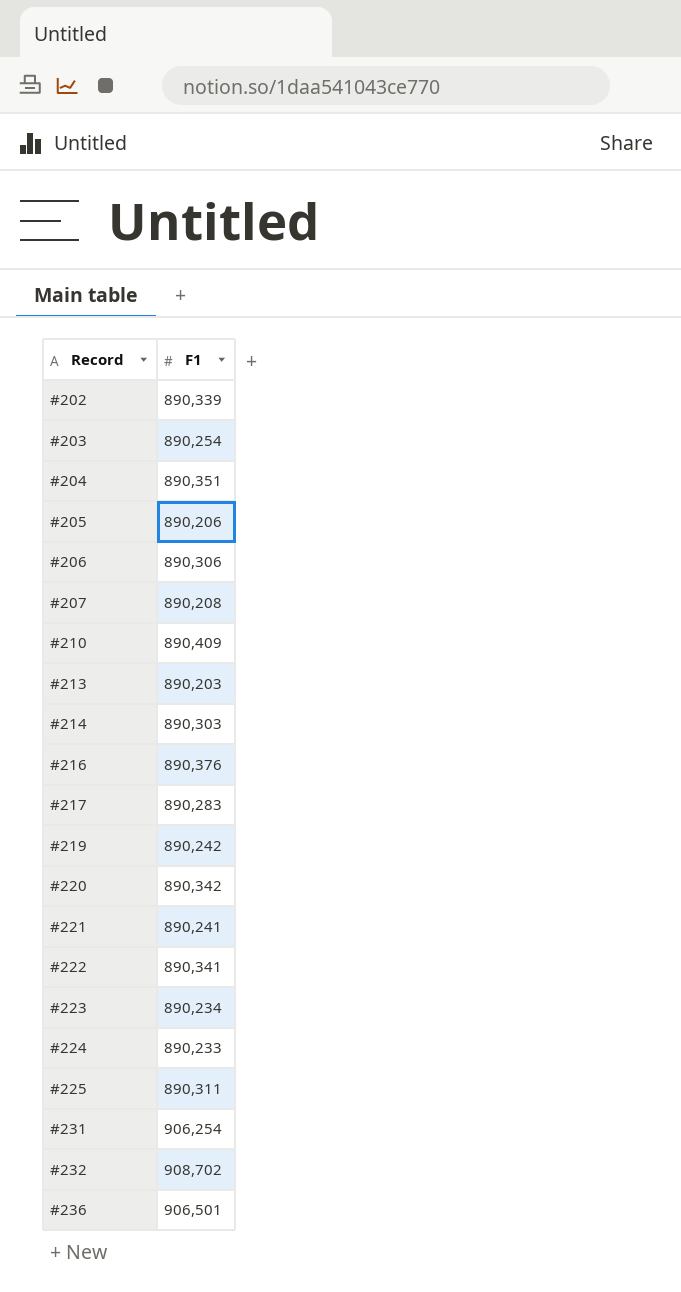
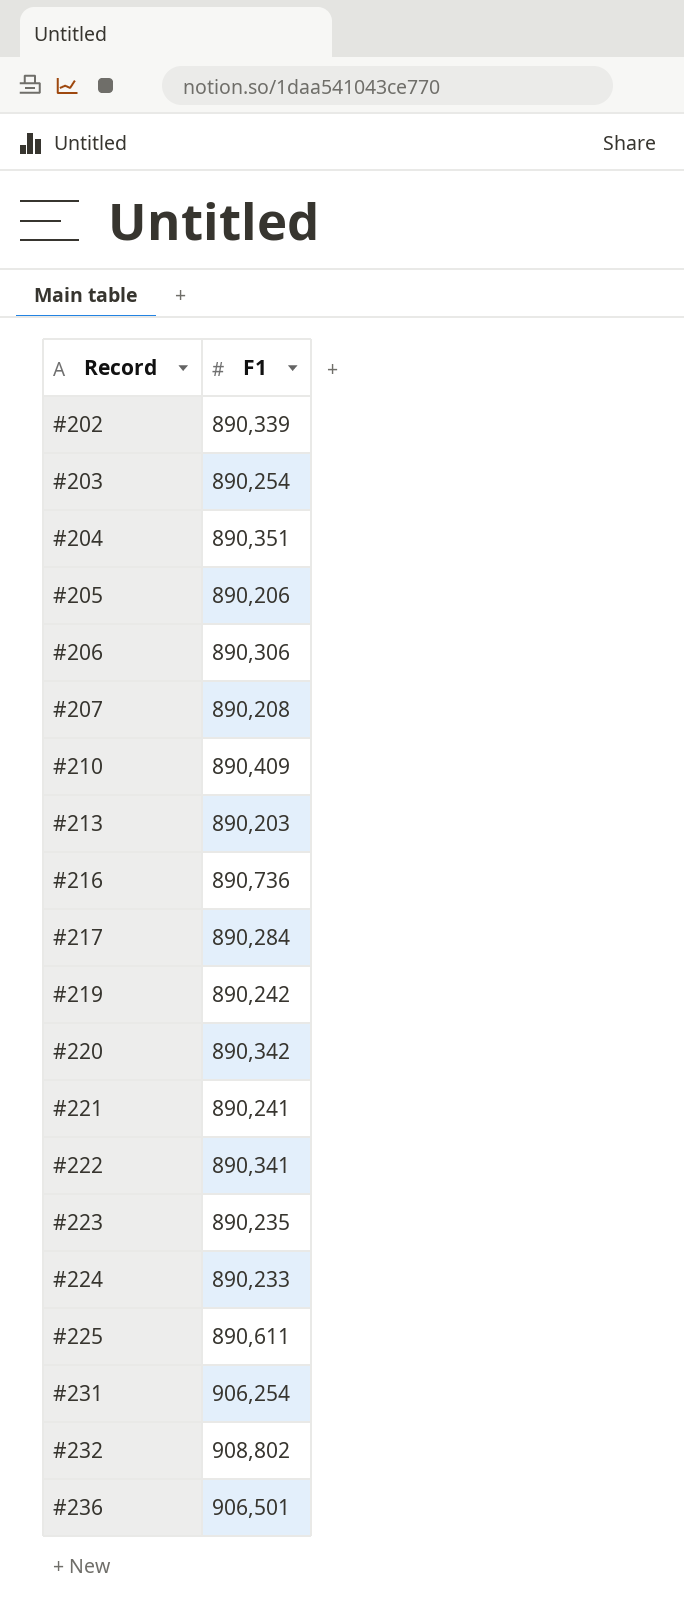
row #214: 890,303 -> none
#216 | F1: 890,376 -> 890,736
#217 | F1: 890,283 -> 890,284
#223 | F1: 890,234 -> 890,235
#225 | F1: 890,311 -> 890,611
#232 | F1: 908,702 -> 908,802

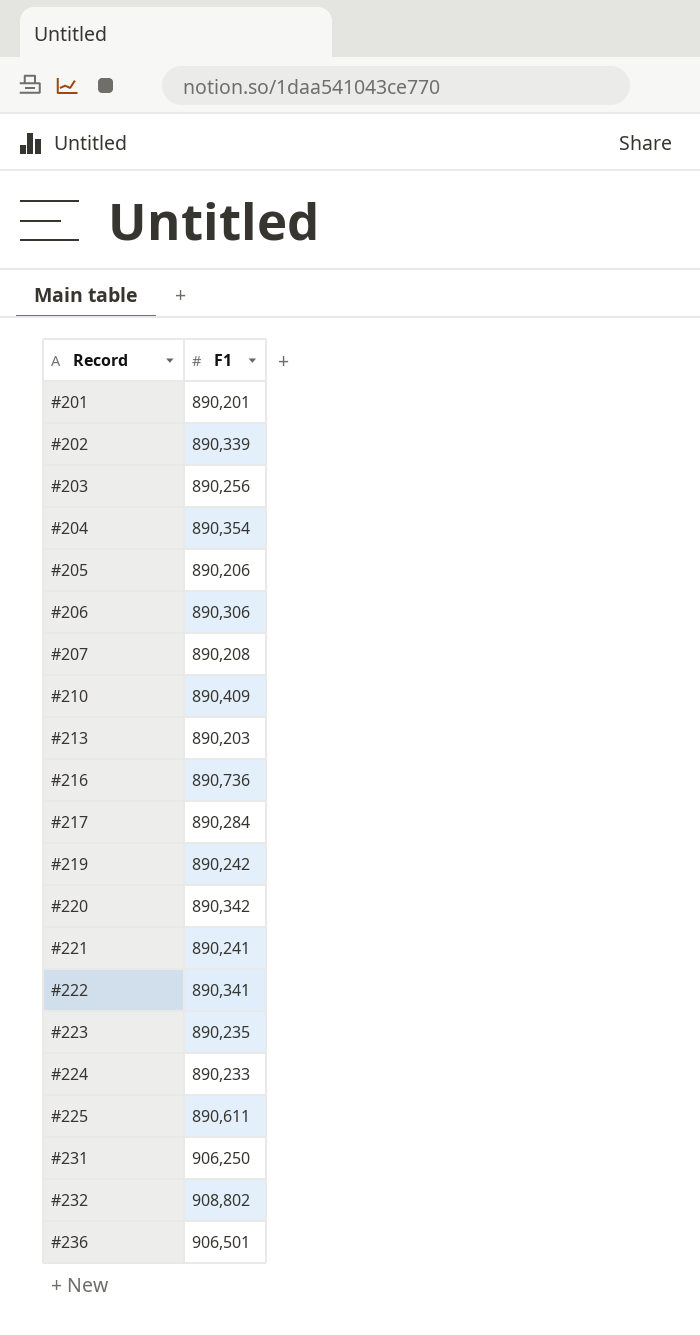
row #201: none -> 890,201
#203 | F1: 890,254 -> 890,256
#204 | F1: 890,351 -> 890,354
#231 | F1: 906,254 -> 906,250

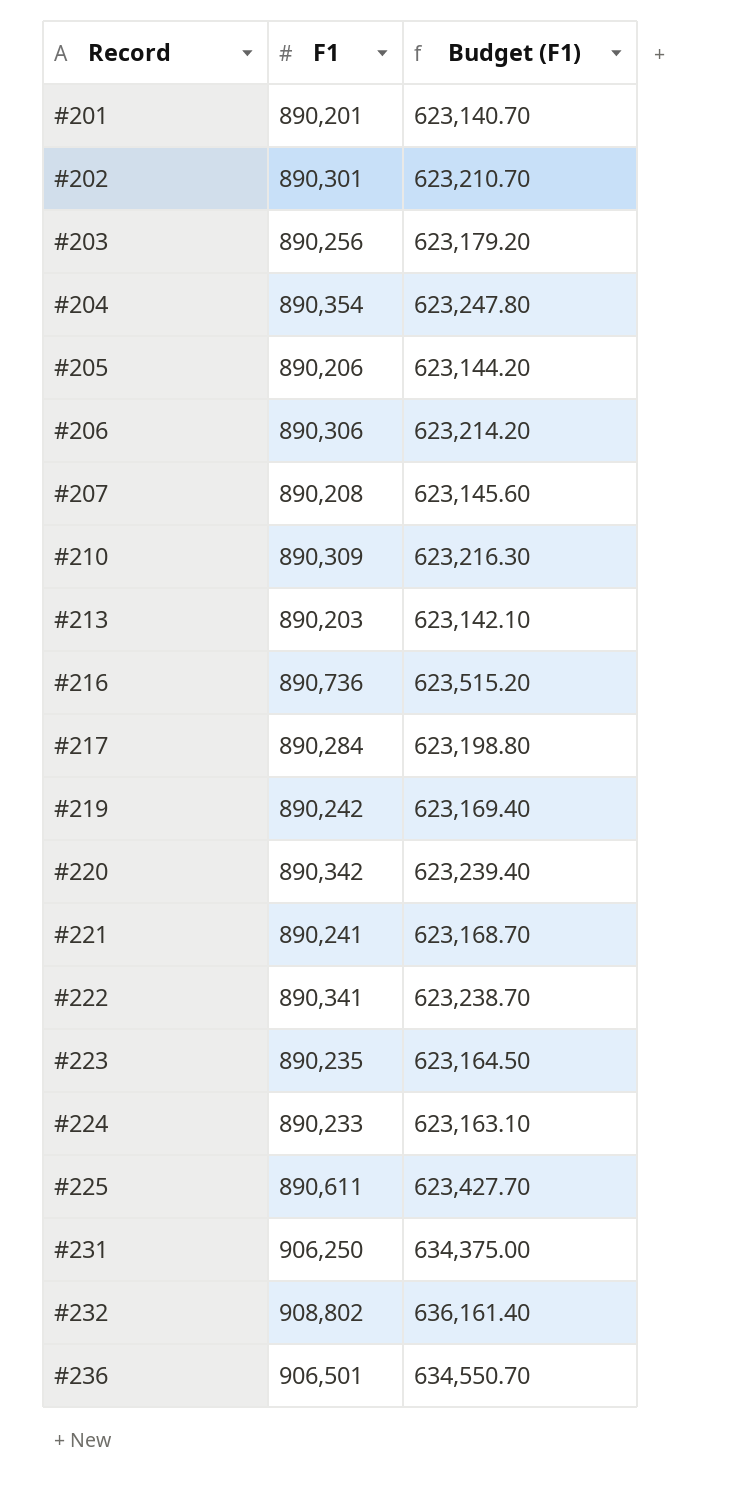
column Budget (F1) | formula: none -> [F1] * 0.7
#202 | F1: 890,339 -> 890,301
#210 | F1: 890,409 -> 890,309

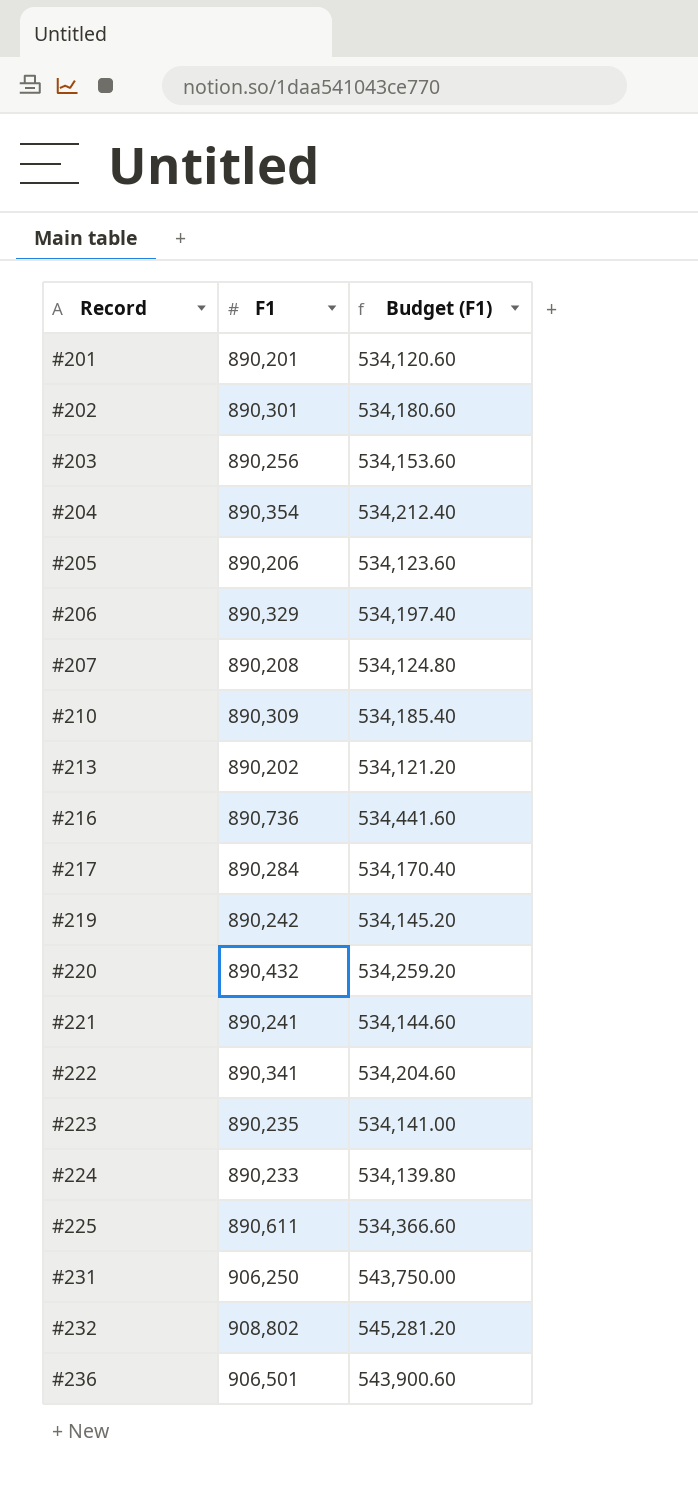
column Budget (F1) | formula: [F1] * 0.7 -> [F1] * 0.6
#206 | F1: 890,306 -> 890,329
#213 | F1: 890,203 -> 890,202
#220 | F1: 890,342 -> 890,432

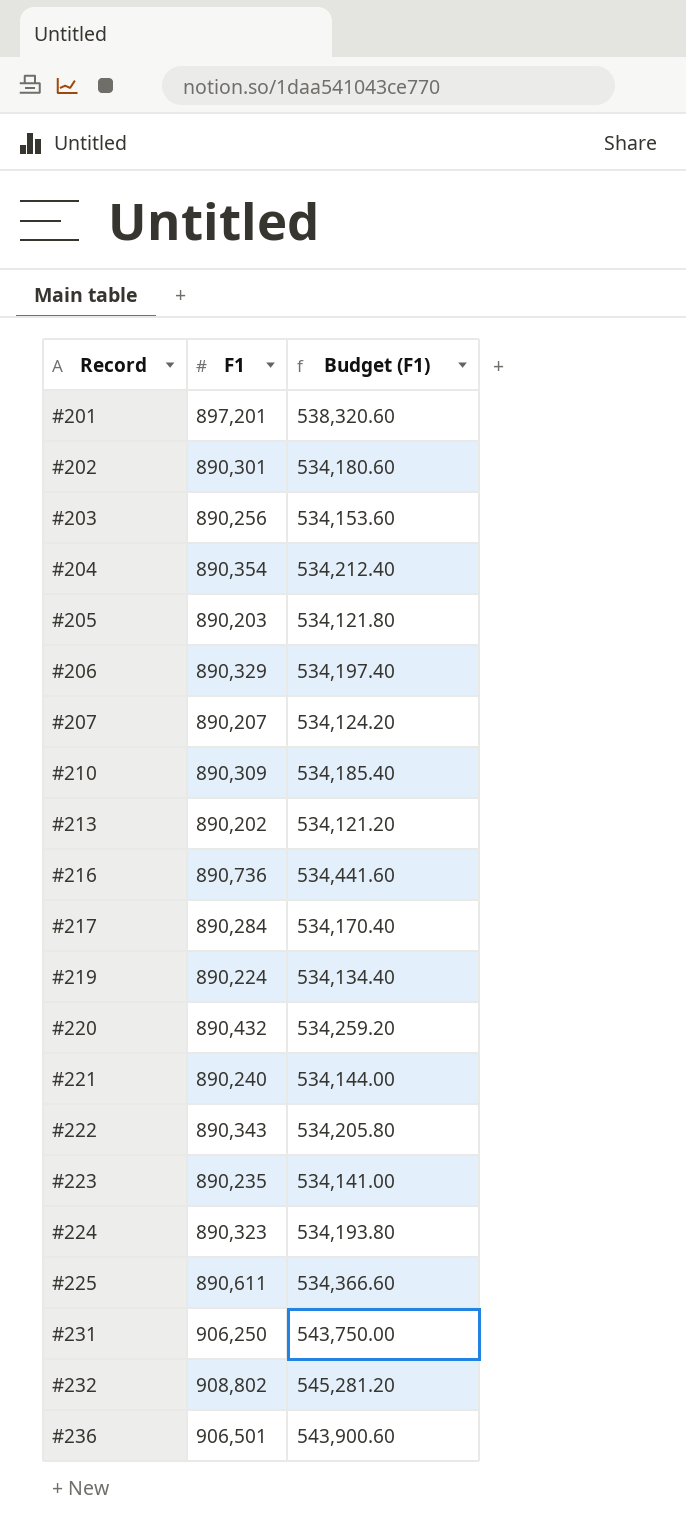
#201 | F1: 890,201 -> 897,201
#201 | Budget (F1): 534,120.60 -> 538,320.60
#205 | F1: 890,206 -> 890,203
#205 | Budget (F1): 534,123.60 -> 534,121.80
#207 | F1: 890,208 -> 890,207
#207 | Budget (F1): 534,124.80 -> 534,124.20
#219 | F1: 890,242 -> 890,224
#219 | Budget (F1): 534,145.20 -> 534,134.40
#221 | F1: 890,241 -> 890,240
#221 | Budget (F1): 534,144.60 -> 534,144.00
#222 | F1: 890,341 -> 890,343
#222 | Budget (F1): 534,204.60 -> 534,205.80
#224 | F1: 890,233 -> 890,323
#224 | Budget (F1): 534,139.80 -> 534,193.80

